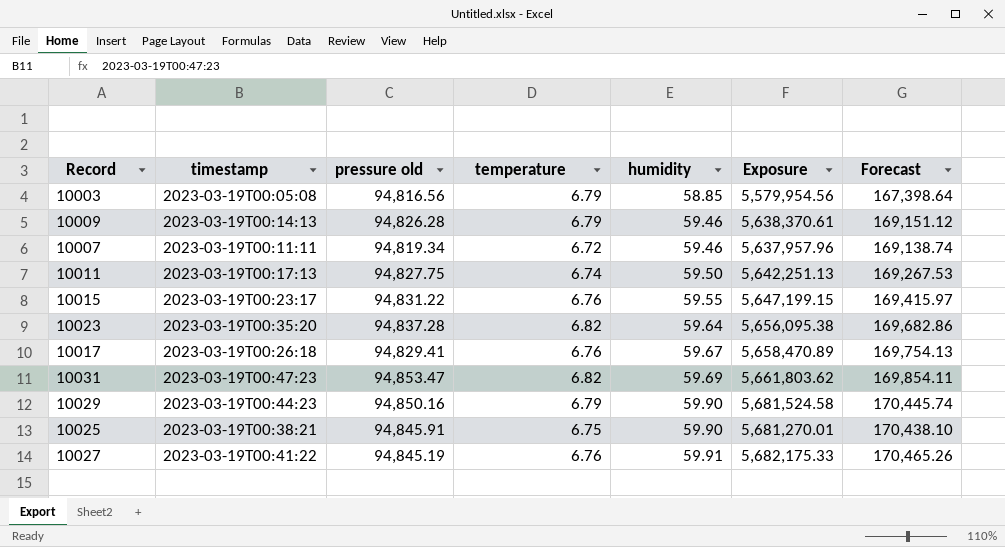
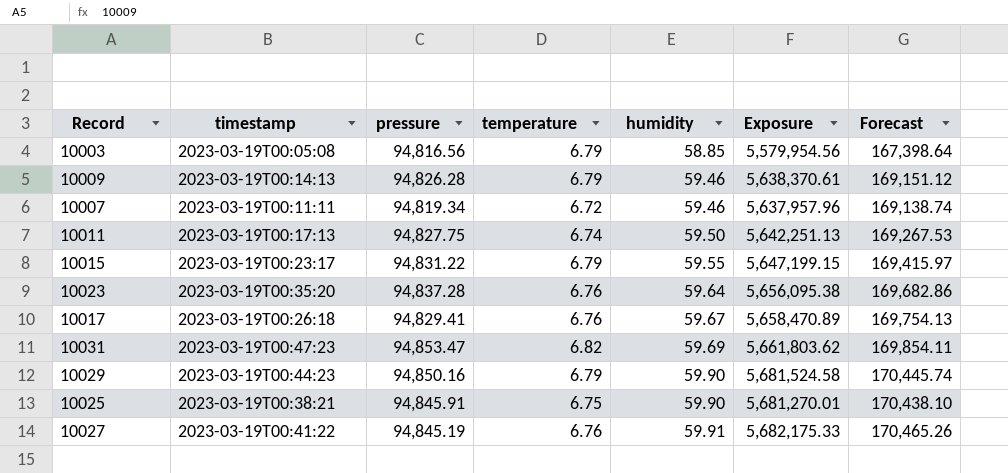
column name: pressure old -> pressure
10015 | temperature: 6.76 -> 6.79
10023 | temperature: 6.82 -> 6.76

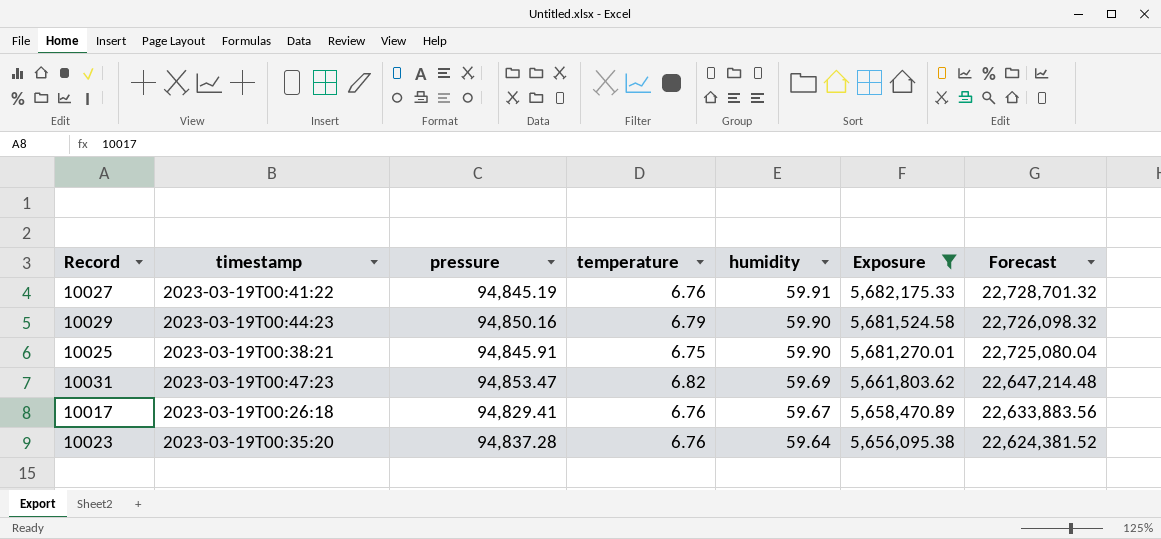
filter: none -> Exposure >= 5,656,095.38
row order: humidity ascending -> humidity descending
column Forecast | formula: [Exposure] * 0.03 -> [Exposure] * 4

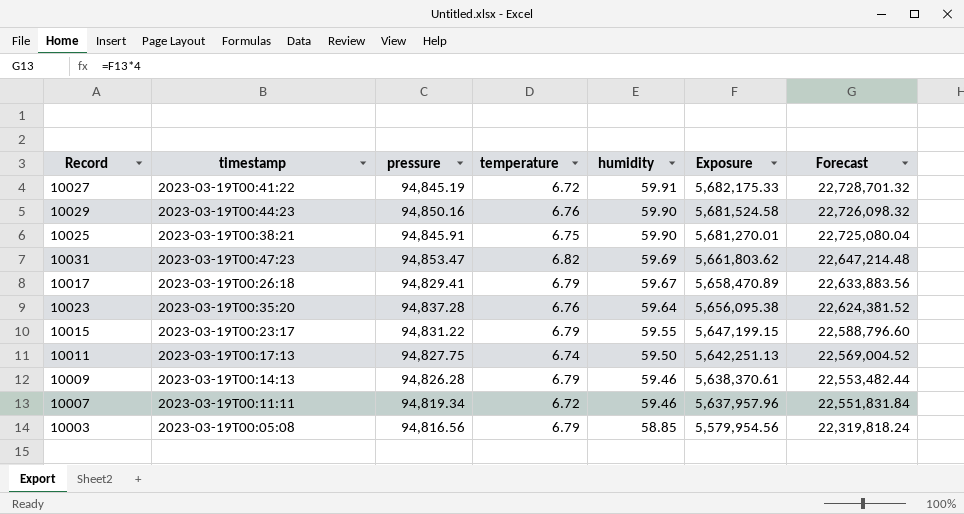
filter: Exposure >= 5,656,095.38 -> none
10027 | temperature: 6.76 -> 6.72
10029 | temperature: 6.79 -> 6.76
10017 | temperature: 6.76 -> 6.79

